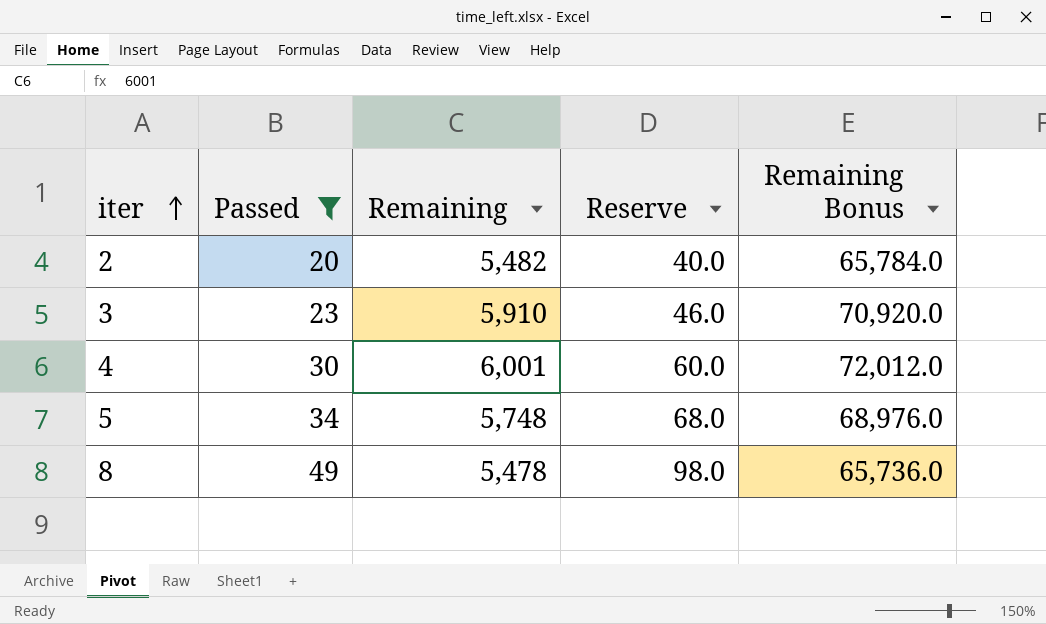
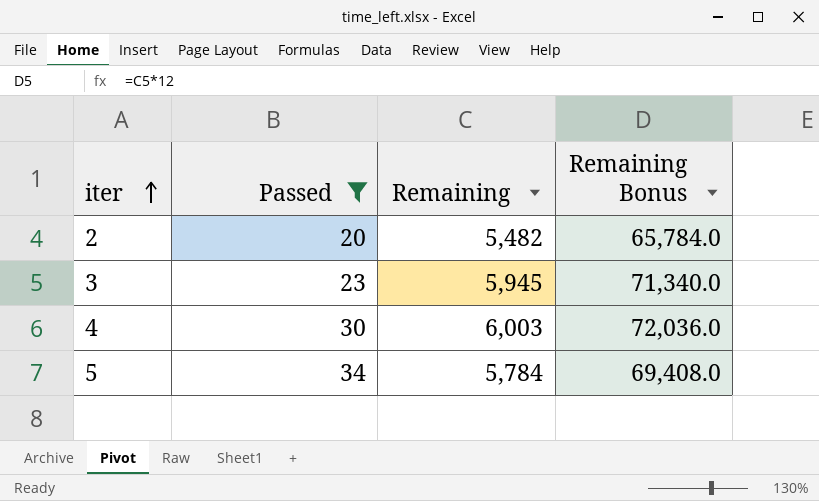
column Reserve | formula: [Passed] * 2 -> none
row 8: 49 | 5,478 | 98.0 | 65,736.0 -> none
3 | Remaining: 5,910 -> 5,945
3 | Remaining Bonus: 70,920.0 -> 71,340.0
4 | Remaining: 6,001 -> 6,003
4 | Remaining Bonus: 72,012.0 -> 72,036.0
5 | Remaining: 5,748 -> 5,784
5 | Remaining Bonus: 68,976.0 -> 69,408.0

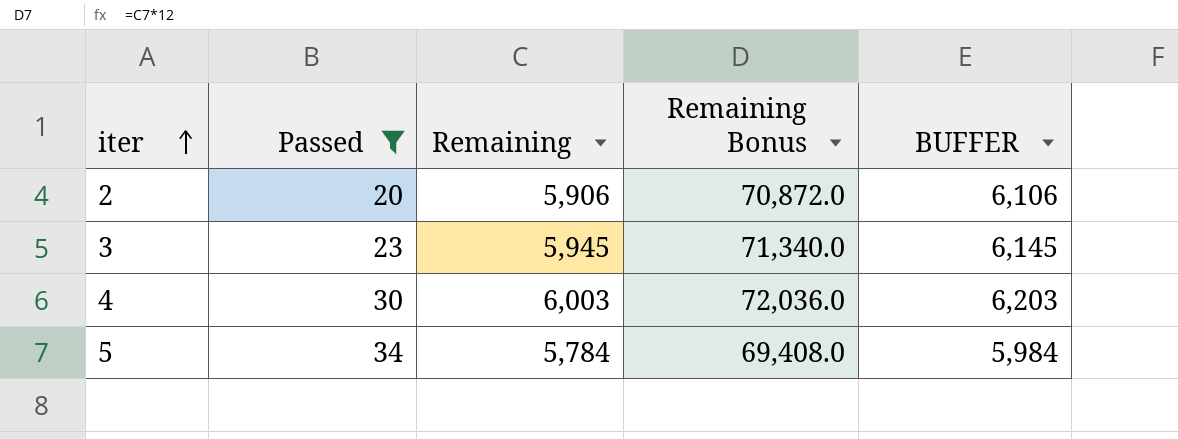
column BUFFER | formula: none -> [Remaining] + 200
2 | Remaining: 5,482 -> 5,906
2 | Remaining Bonus: 65,784.0 -> 70,872.0

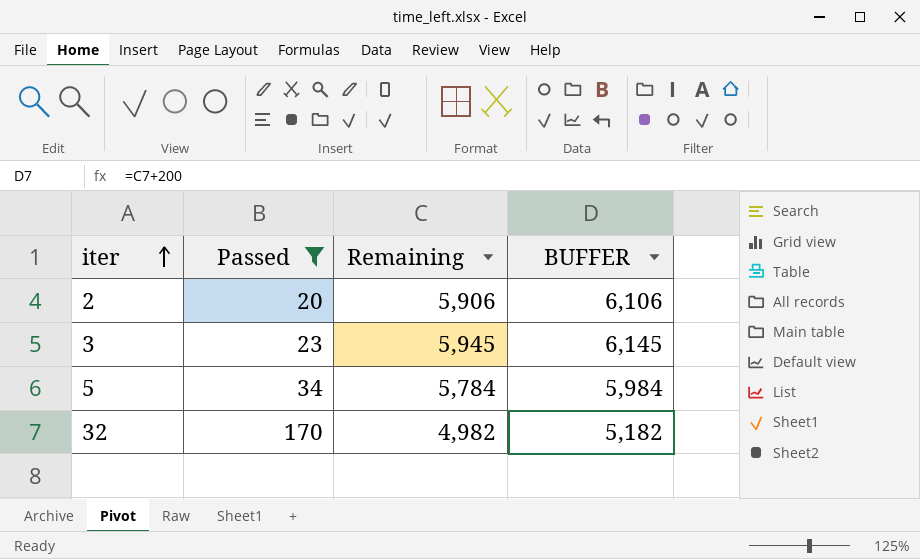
column Remaining Bonus | formula: [Remaining] * 12 -> none
row 4: 30 | 6,003 | 72,036.0 | 6,203 -> none
row 32: none -> 170 | 4,982 | 5,182

